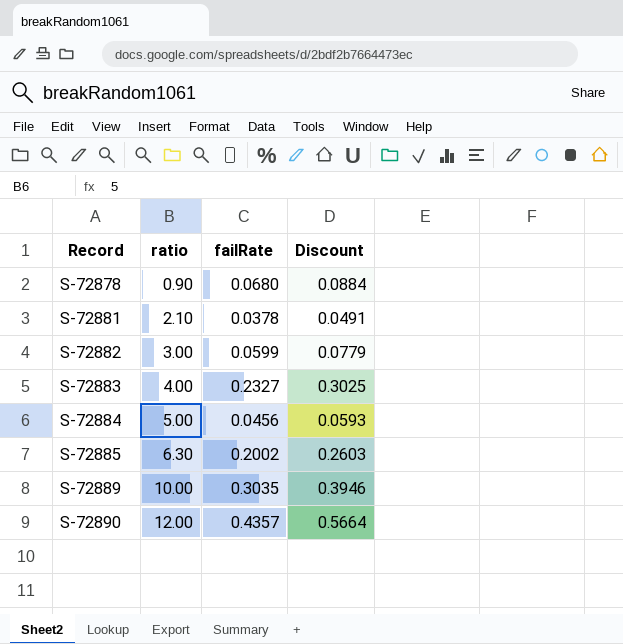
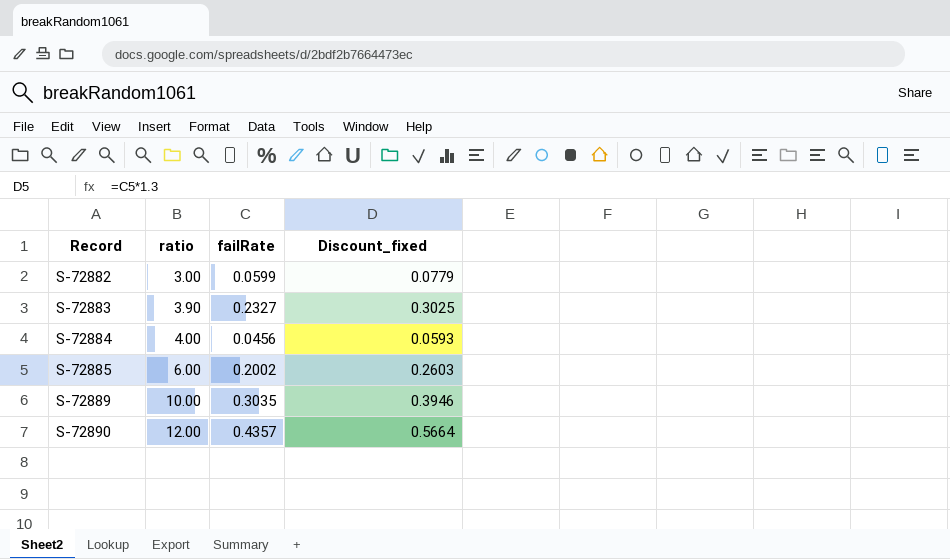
column name: Discount -> Discount_fixed
row S-72878: 0.90 | 0.0680 | 0.0884 -> none
row S-72881: 2.10 | 0.0378 | 0.0491 -> none
S-72883 | ratio: 4.00 -> 3.90
S-72884 | ratio: 5.00 -> 4.00
S-72885 | ratio: 6.30 -> 6.00

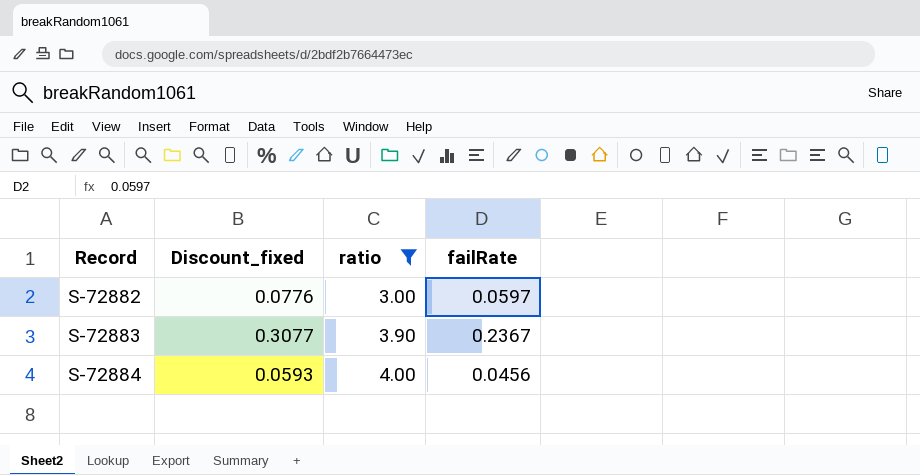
filter: none -> ratio <= 4.00
column Discount_fixed | position: 4 -> 2
S-72882 | Discount_fixed: 0.0779 -> 0.0776
S-72882 | failRate: 0.0599 -> 0.0597
S-72883 | Discount_fixed: 0.3025 -> 0.3077
S-72883 | failRate: 0.2327 -> 0.2367

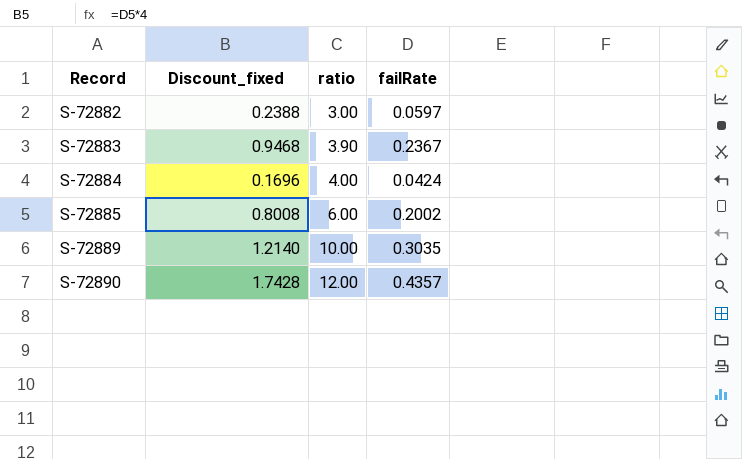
filter: ratio <= 4.00 -> none
column Discount_fixed | formula: [failRate] * 1.3 -> [failRate] * 4
S-72884 | failRate: 0.0456 -> 0.0424

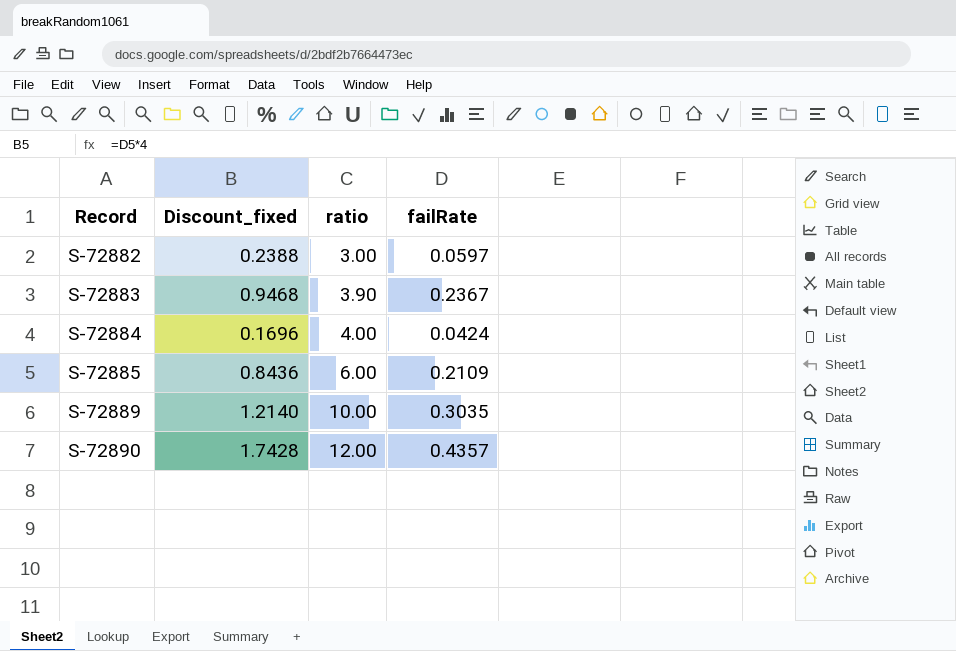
S-72885 | Discount_fixed: 0.8008 -> 0.8436
S-72885 | failRate: 0.2002 -> 0.2109

